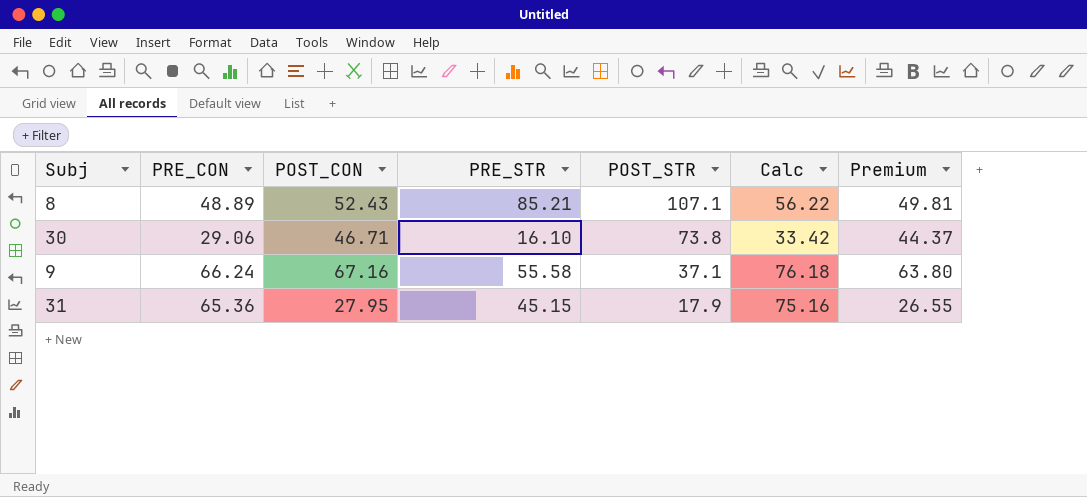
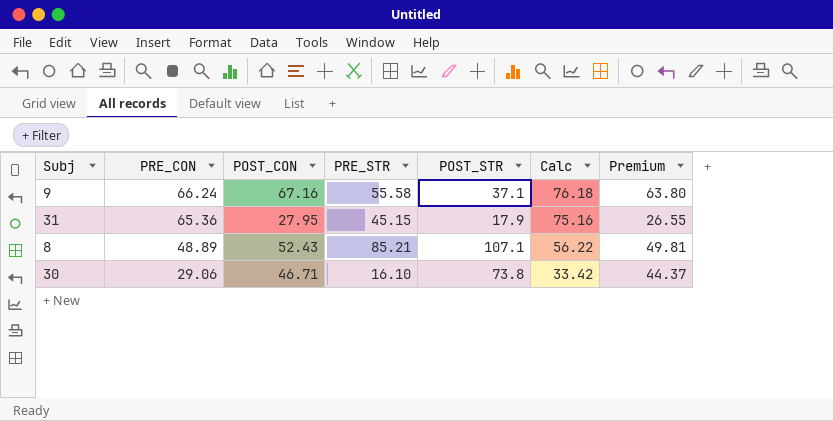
row order: POST_STR descending -> PRE_CON descending

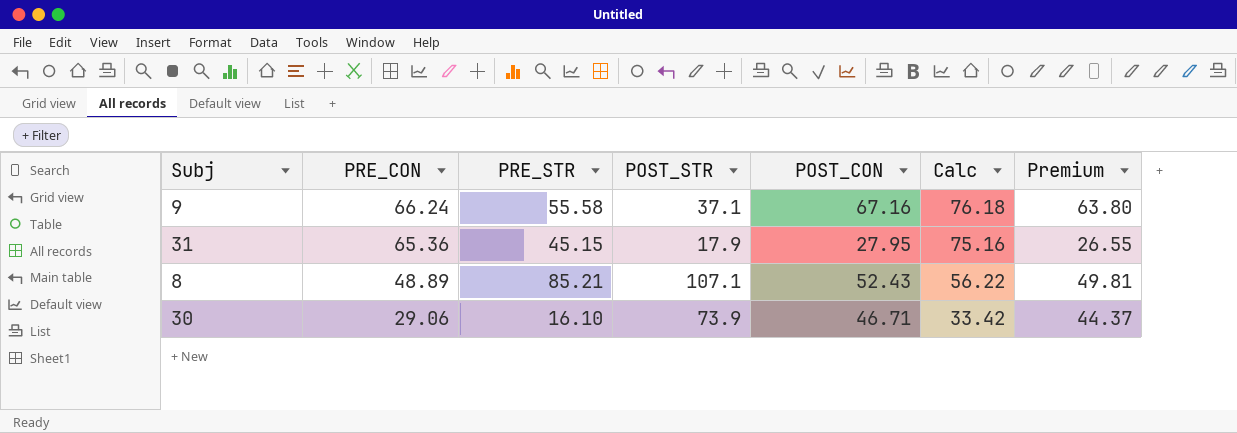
column POST_CON | position: 3 -> 5
30 | POST_STR: 73.8 -> 73.9

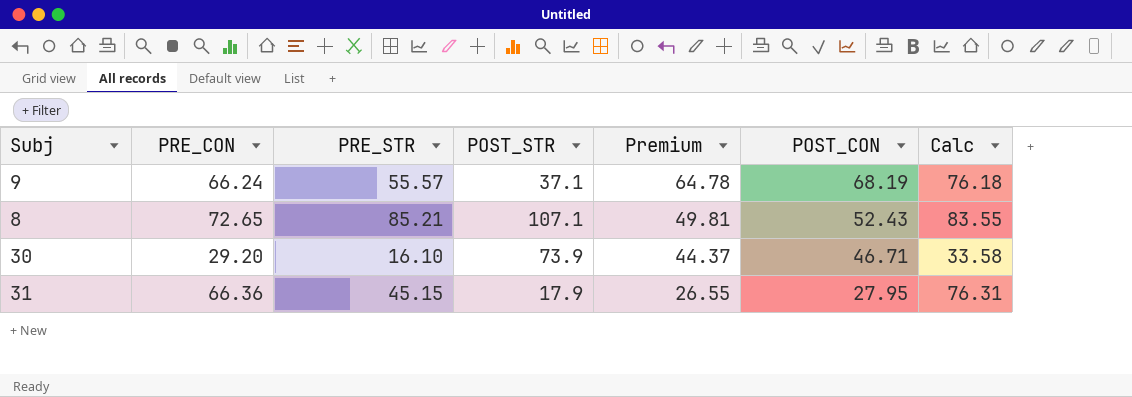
row order: PRE_CON descending -> Premium descending
column Premium | position: 7 -> 5
9 | PRE_STR: 55.58 -> 55.57
9 | Premium: 63.80 -> 64.78
9 | POST_CON: 67.16 -> 68.19
8 | PRE_CON: 48.89 -> 72.65
8 | Calc: 56.22 -> 83.55
30 | PRE_CON: 29.06 -> 29.20
30 | Calc: 33.42 -> 33.58
31 | PRE_CON: 65.36 -> 66.36
31 | Calc: 75.16 -> 76.31

